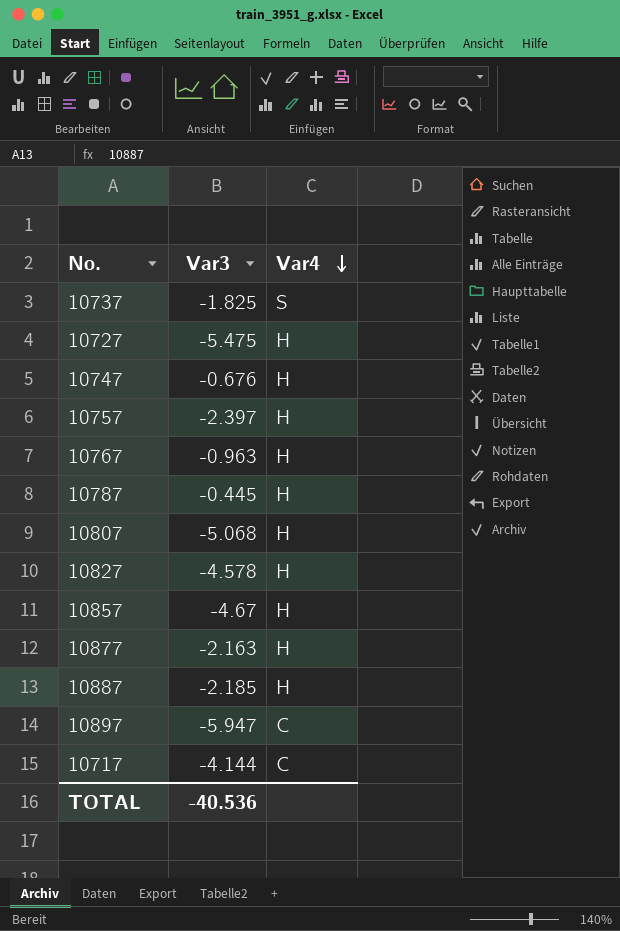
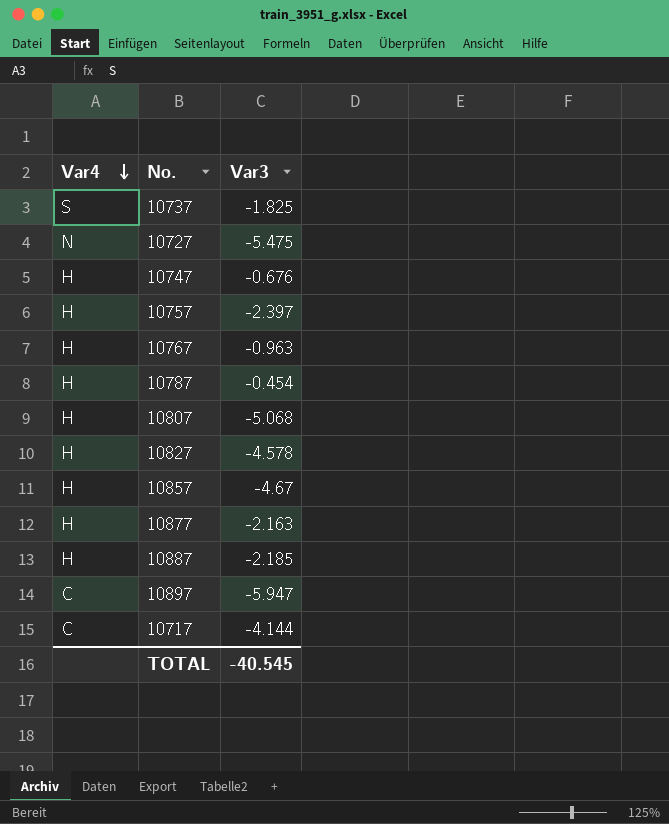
column Var4 | position: 3 -> 1
10727 | Var4: H -> N
10787 | Var3: -0.445 -> -0.454
TOTAL | Var3: -40.536 -> -40.545

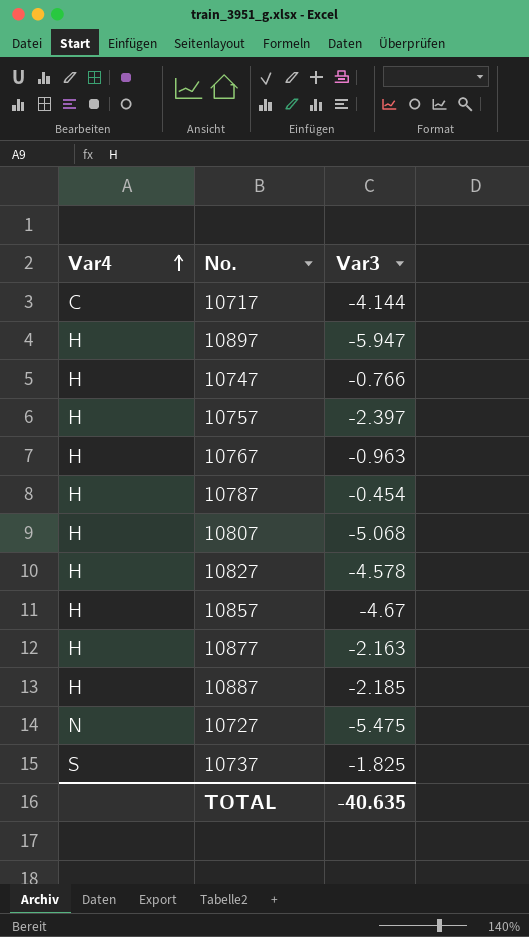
row order: Var4 descending -> Var4 ascending
10897 | Var4: C -> H
10747 | Var3: -0.676 -> -0.766
TOTAL | Var3: -40.545 -> -40.635

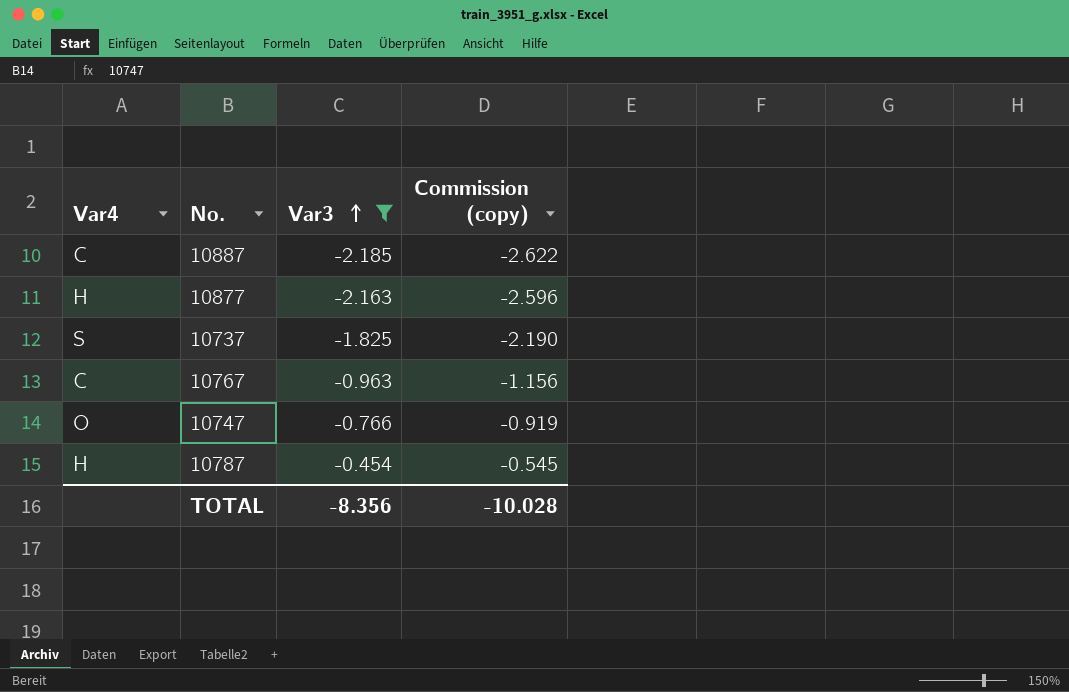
filter: none -> Var3 >= -2.185
row order: Var4 ascending -> Var3 ascending
column Commission (copy) | formula: none -> [Var3] * 1.2
10887 | Var4: H -> C
10767 | Var4: H -> C
10747 | Var4: H -> O
TOTAL | Var3: -40.635 -> -8.356

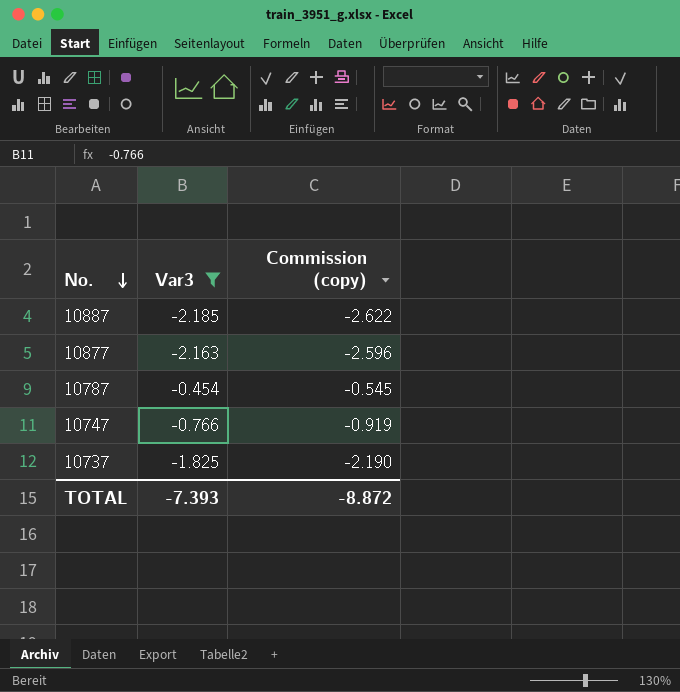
row order: Var3 ascending -> No. descending
column Var4 | position: 1 -> none
row 10767: C | -0.963 | -1.156 -> none
TOTAL | Var3: -8.356 -> -7.393
TOTAL | Commission (copy): -10.028 -> -8.872

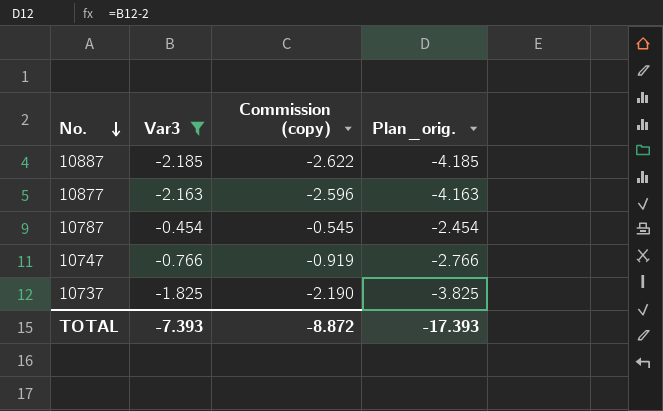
column Plan_orig. | formula: none -> [Var3] - 2

